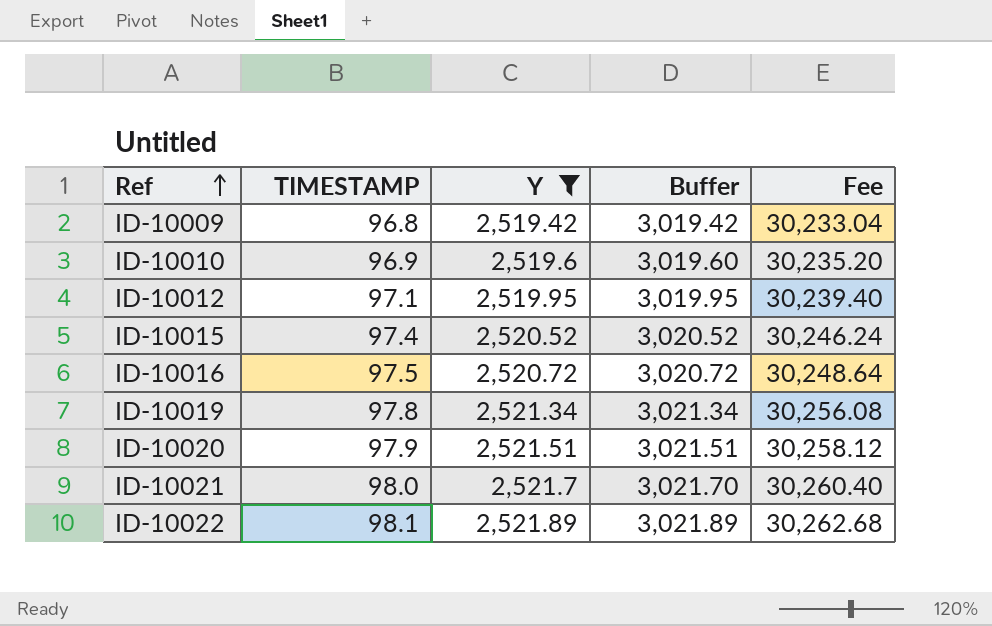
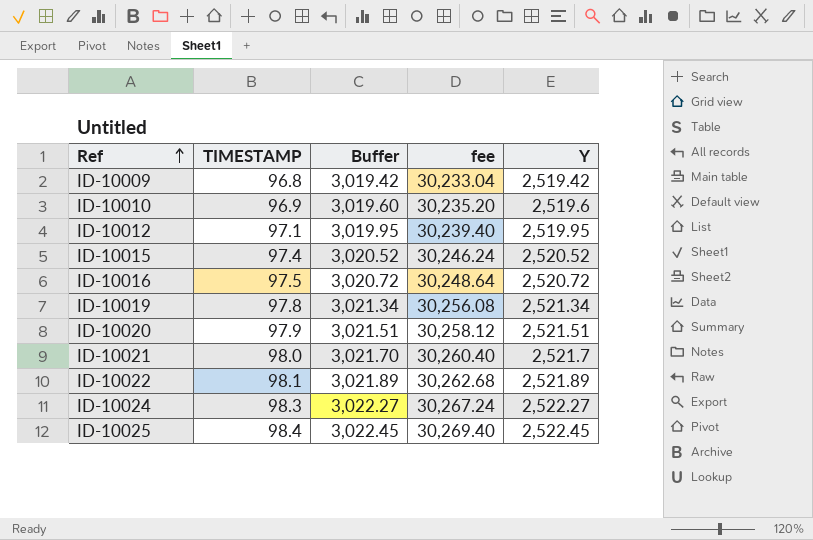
filter: Y <= 2,521.89 -> none
column name: Fee -> fee
column Y | position: 3 -> 5

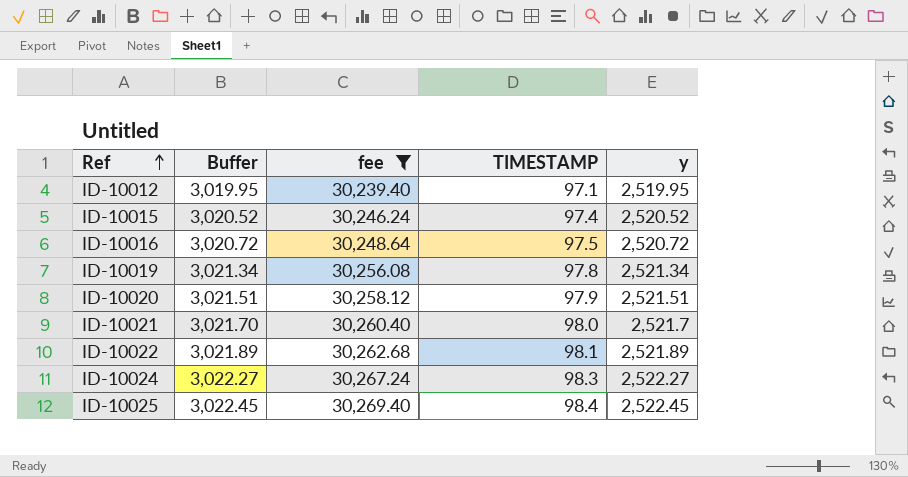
filter: none -> fee >= 30,239.40
column TIMESTAMP | position: 2 -> 4
column name: Y -> y

